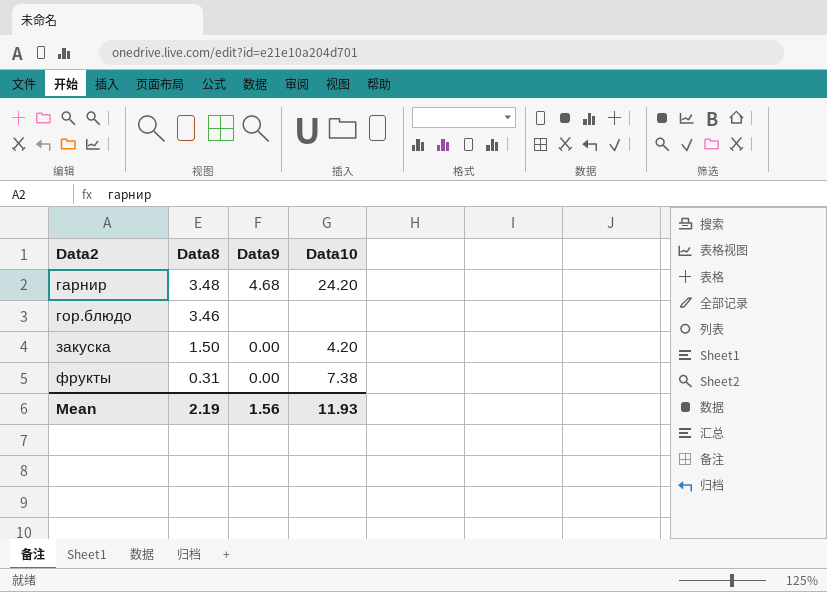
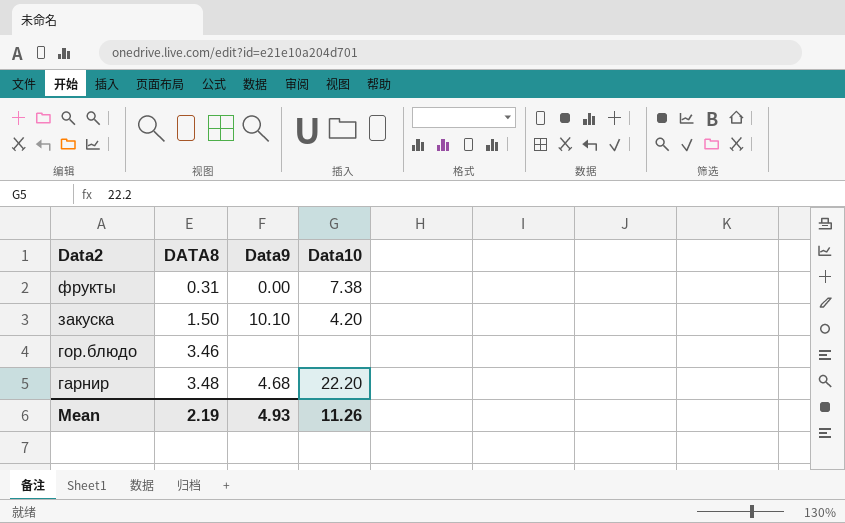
row order: Data2 ascending -> Data2 descending
column name: Data8 -> DATA8
закуска | Data9: 0.00 -> 10.10
гарнир | Data10: 24.20 -> 22.20
Mean | Data9: 1.56 -> 4.93
Mean | Data10: 11.93 -> 11.26

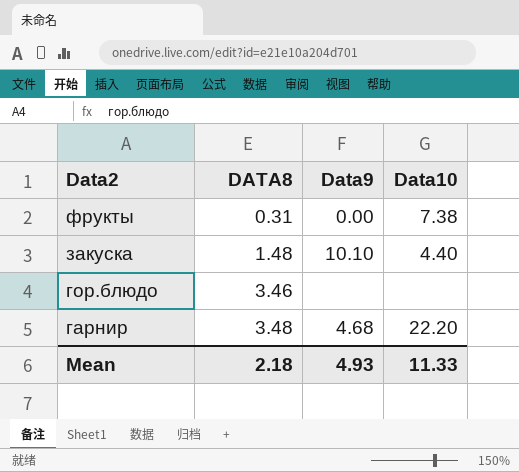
закуска | DATA8: 1.50 -> 1.48
закуска | Data10: 4.20 -> 4.40
Mean | DATA8: 2.19 -> 2.18
Mean | Data10: 11.26 -> 11.33

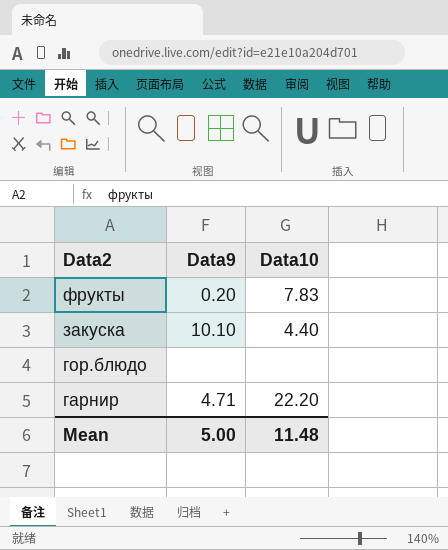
column DATA8 | position: 2 -> none
фрукты | Data9: 0.00 -> 0.20
фрукты | Data10: 7.38 -> 7.83
гарнир | Data9: 4.68 -> 4.71
Mean | Data9: 4.93 -> 5.00
Mean | Data10: 11.33 -> 11.48

